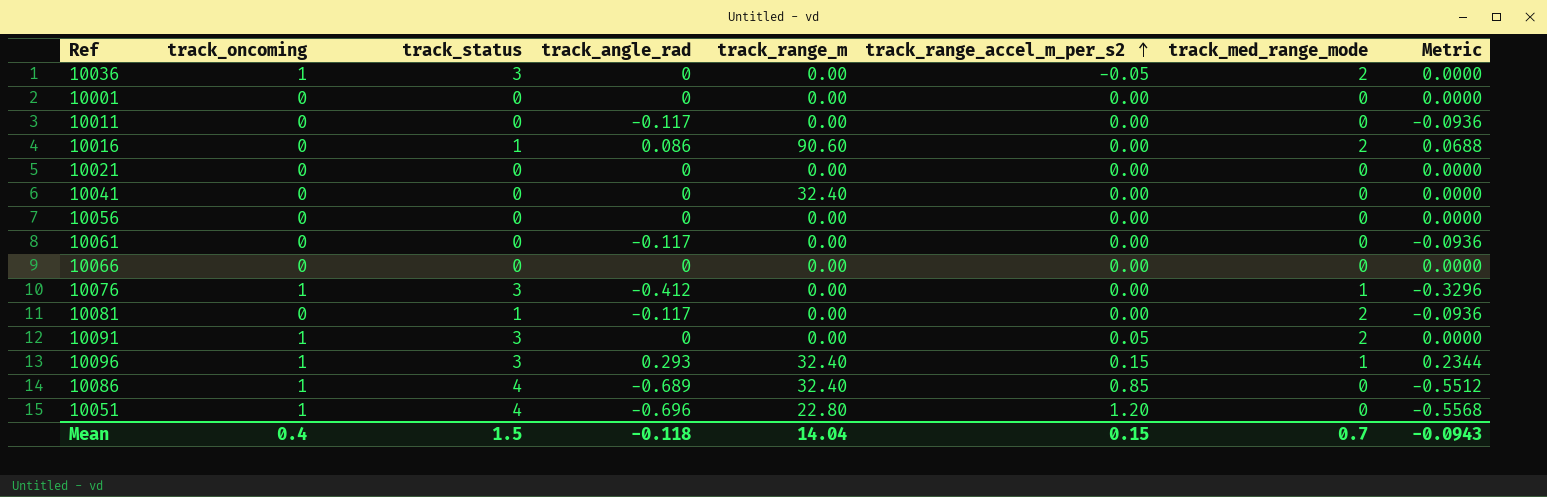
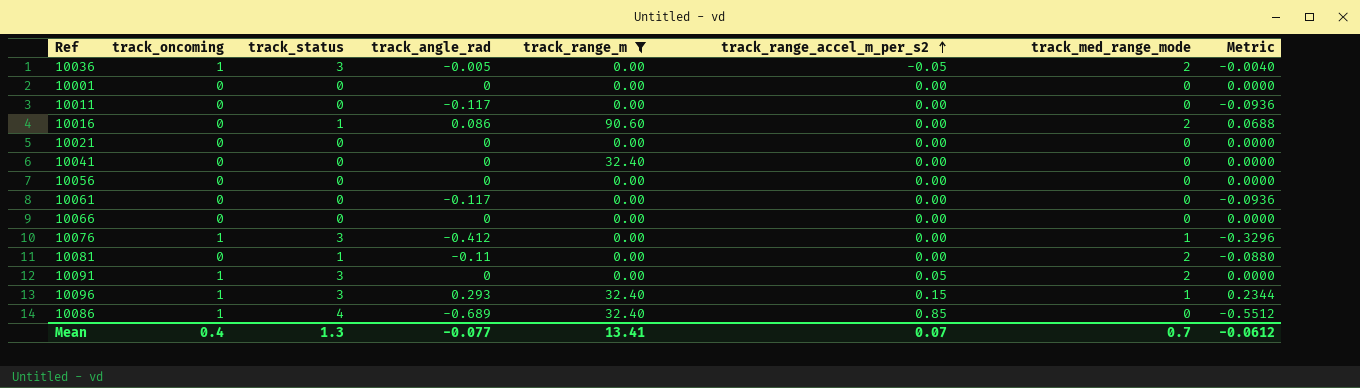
filter: none -> track_range_m != 22.80
10036 | track_angle_rad: 0 -> -0.005
10036 | Metric: 0.0000 -> -0.0040
10081 | track_angle_rad: -0.117 -> -0.11
10081 | Metric: -0.0936 -> -0.0880
Mean | track_status: 1.5 -> 1.3
Mean | track_angle_rad: -0.118 -> -0.077
Mean | track_range_m: 14.04 -> 13.41
Mean | track_range_accel_m_per_s2: 0.15 -> 0.07
Mean | Metric: -0.0943 -> -0.0612

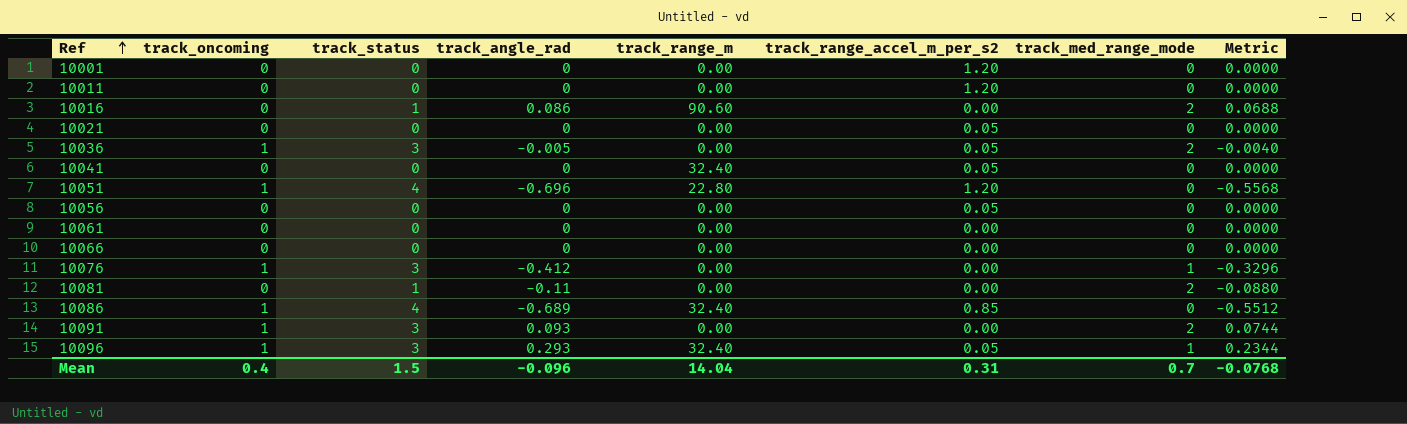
filter: track_range_m != 22.80 -> none
row order: track_range_accel_m_per_s2 ascending -> Ref ascending
10001 | track_range_accel_m_per_s2: 0.00 -> 1.20
10011 | track_angle_rad: -0.117 -> 0
10011 | track_range_accel_m_per_s2: 0.00 -> 1.20
10011 | Metric: -0.0936 -> 0.0000
10021 | track_range_accel_m_per_s2: 0.00 -> 0.05
10036 | track_range_accel_m_per_s2: -0.05 -> 0.05
10041 | track_range_accel_m_per_s2: 0.00 -> 0.05
10056 | track_range_accel_m_per_s2: 0.00 -> 0.05
10061 | track_angle_rad: -0.117 -> 0
10061 | Metric: -0.0936 -> 0.0000
10091 | track_angle_rad: 0 -> 0.093
10091 | track_range_accel_m_per_s2: 0.05 -> 0.00
10091 | Metric: 0.0000 -> 0.0744
10096 | track_range_accel_m_per_s2: 0.15 -> 0.05
Mean | track_status: 1.3 -> 1.5
Mean | track_angle_rad: -0.077 -> -0.096
Mean | track_range_m: 13.41 -> 14.04
Mean | track_range_accel_m_per_s2: 0.07 -> 0.31
Mean | Metric: -0.0612 -> -0.0768

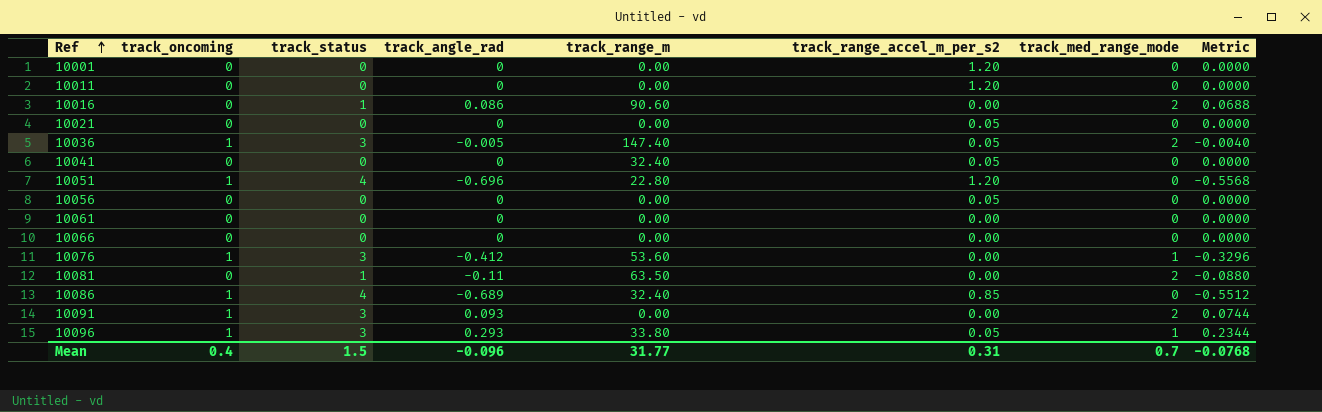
10036 | track_range_m: 0.00 -> 147.40
10076 | track_range_m: 0.00 -> 53.60
10081 | track_range_m: 0.00 -> 63.50
10096 | track_range_m: 32.40 -> 33.80
Mean | track_range_m: 14.04 -> 31.77

